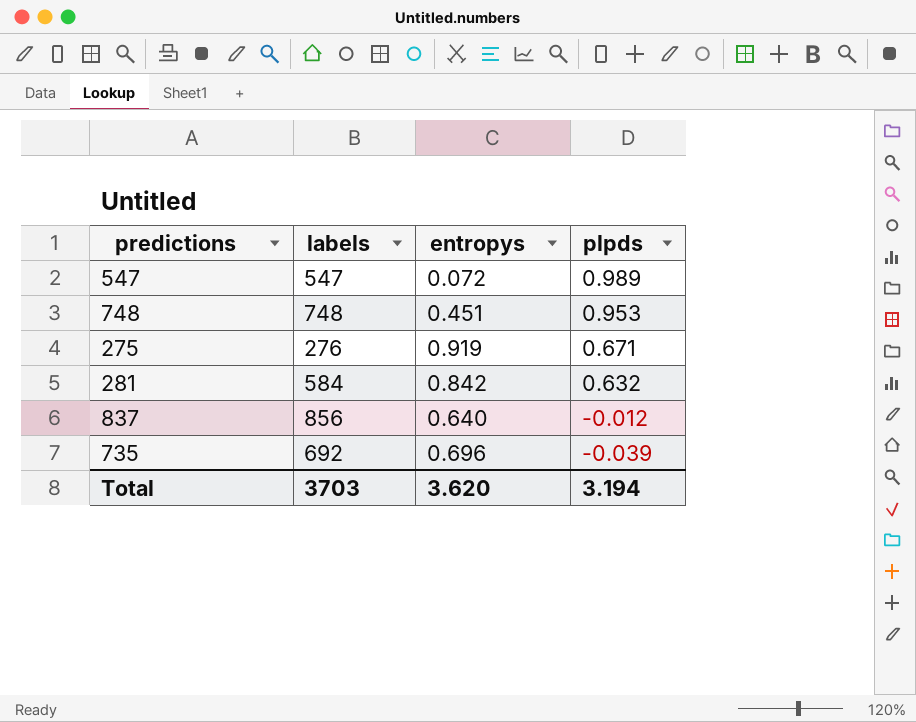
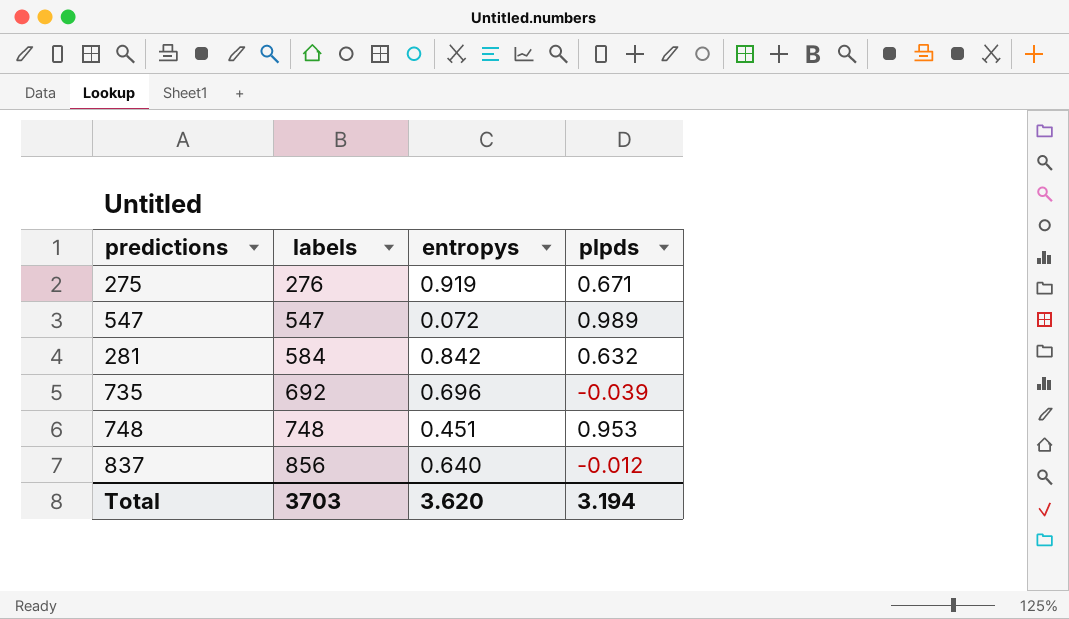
row order: plpds descending -> labels ascending

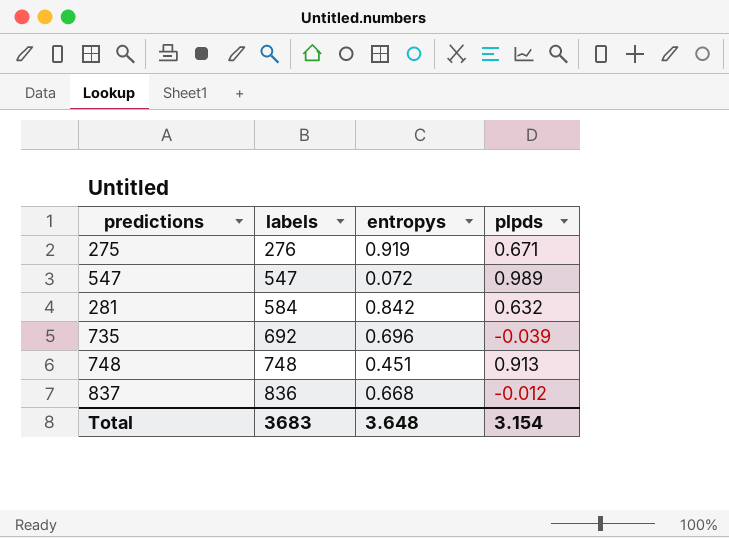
748 | plpds: 0.953 -> 0.913
837 | labels: 856 -> 836
837 | entropys: 0.640 -> 0.668
Total | labels: 3703 -> 3683
Total | entropys: 3.620 -> 3.648
Total | plpds: 3.194 -> 3.154

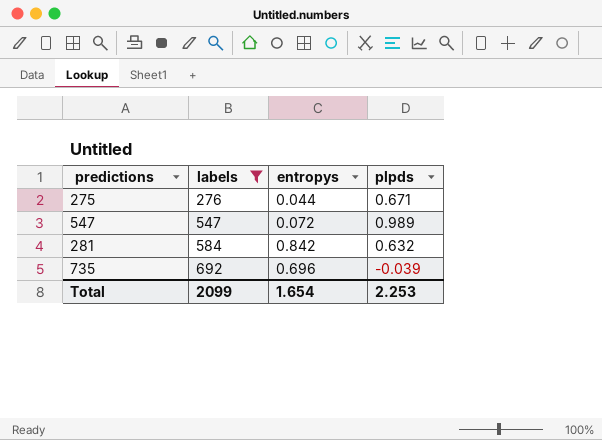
filter: none -> labels <= 692
275 | entropys: 0.919 -> 0.044
Total | labels: 3683 -> 2099
Total | entropys: 3.648 -> 1.654
Total | plpds: 3.154 -> 2.253

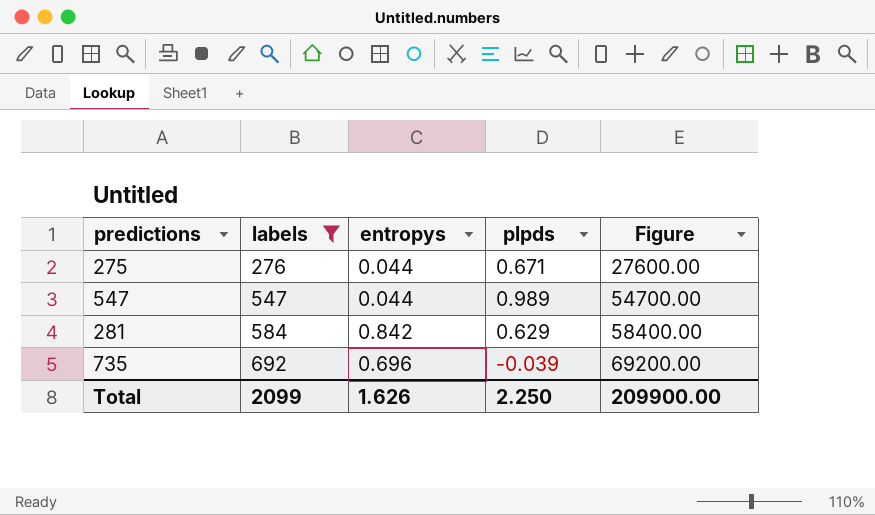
column Figure | formula: none -> [labels] * 100
547 | entropys: 0.072 -> 0.044
281 | plpds: 0.632 -> 0.629
Total | entropys: 1.654 -> 1.626
Total | plpds: 2.253 -> 2.250

